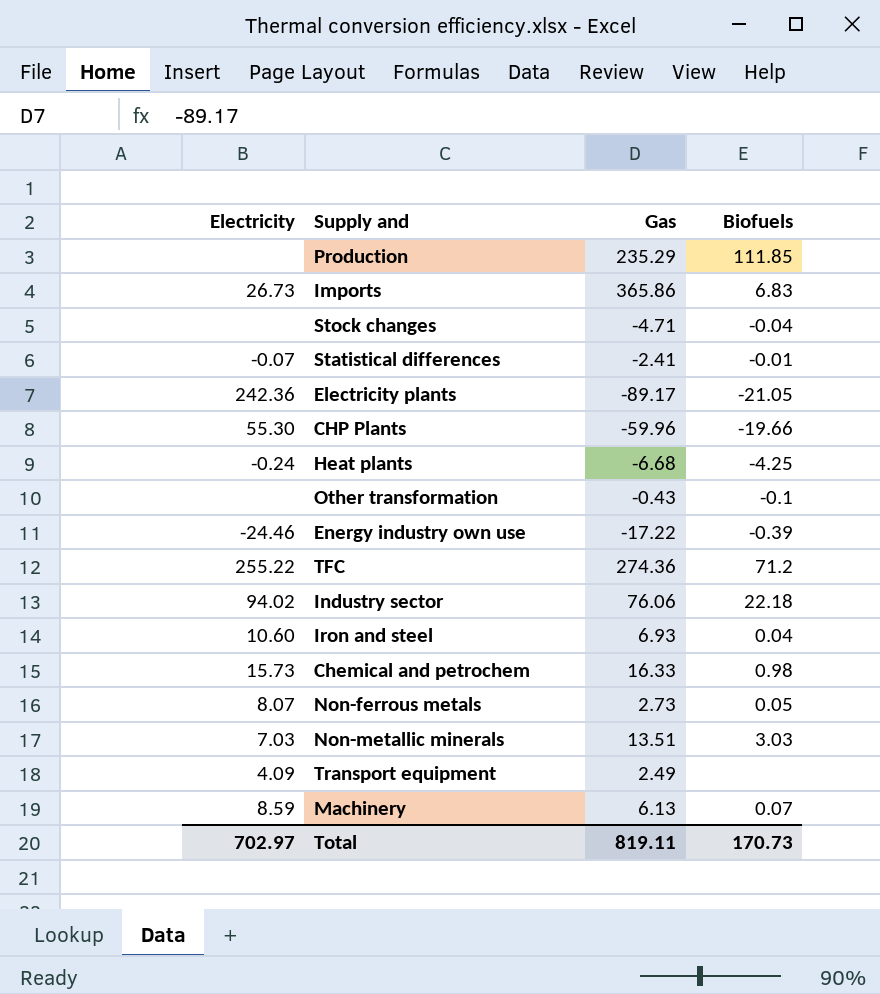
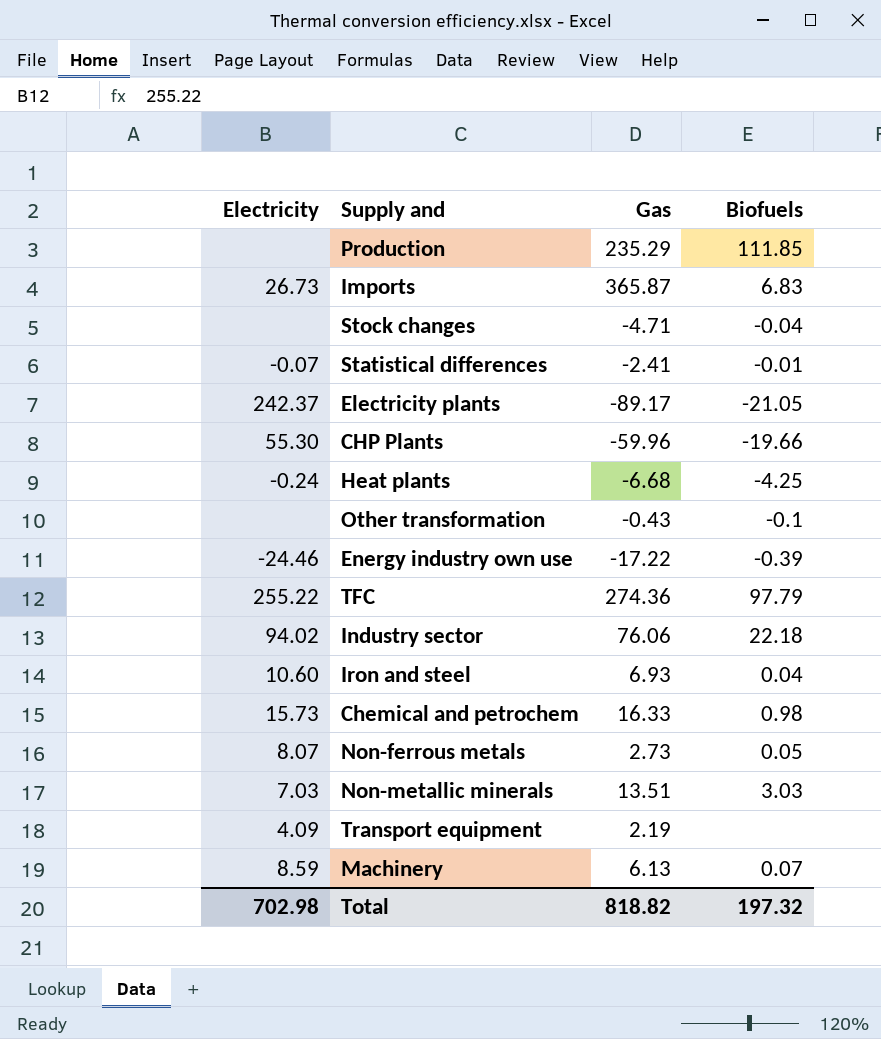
Imports | Gas: 365.86 -> 365.87
Electricity plants | Electricity: 242.36 -> 242.37
TFC | Biofuels: 71.2 -> 97.79
Transport equipment | Gas: 2.49 -> 2.19
Total | Electricity: 702.97 -> 702.98
Total | Gas: 819.11 -> 818.82
Total | Biofuels: 170.73 -> 197.32

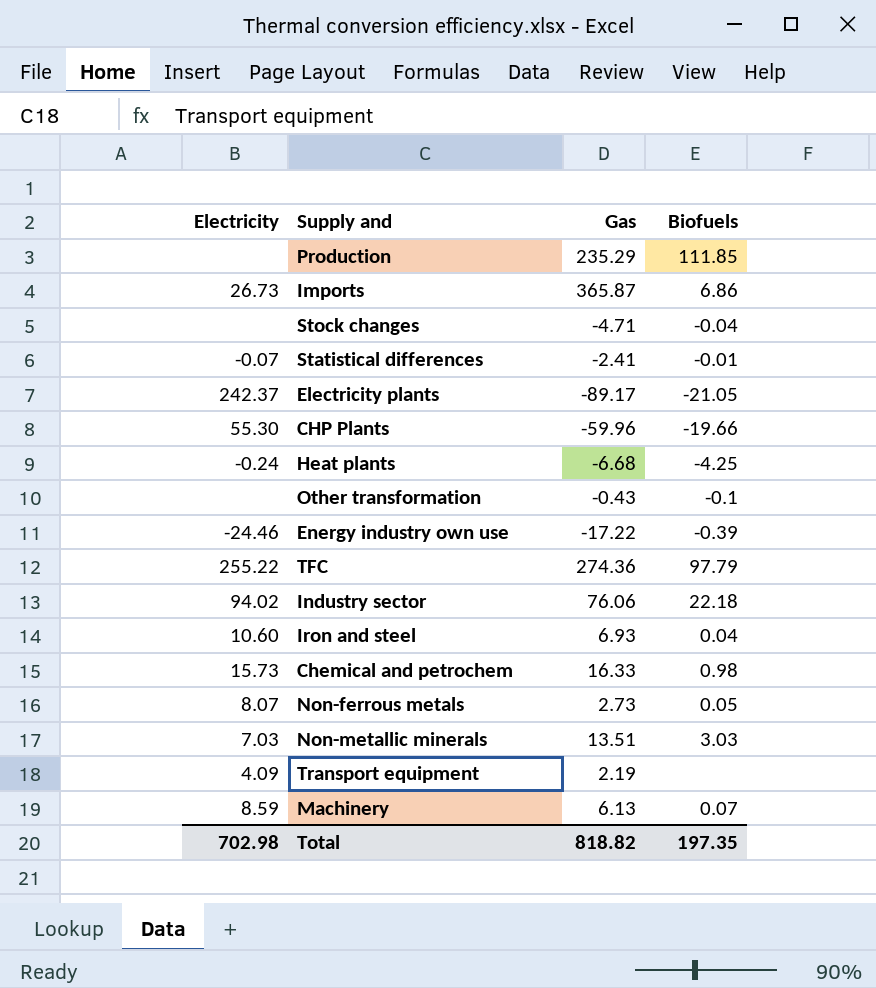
Imports | Biofuels: 6.83 -> 6.86
Total | Biofuels: 197.32 -> 197.35

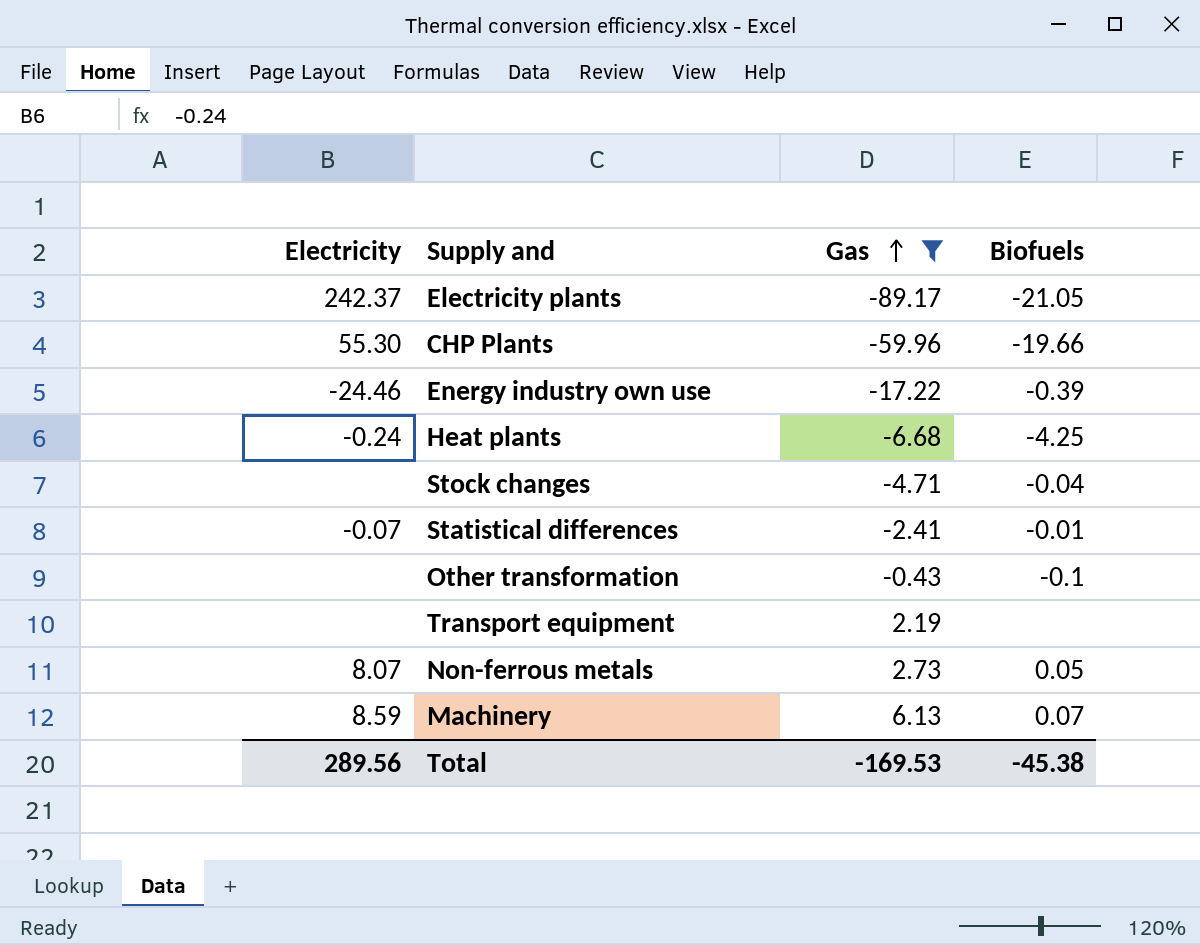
filter: none -> Gas <= 6.13
row order: none -> Gas ascending
Transport equipment | Electricity: 4.09 -> none
Total | Electricity: 702.98 -> 289.56
Total | Gas: 818.82 -> -169.53
Total | Biofuels: 197.35 -> -45.38

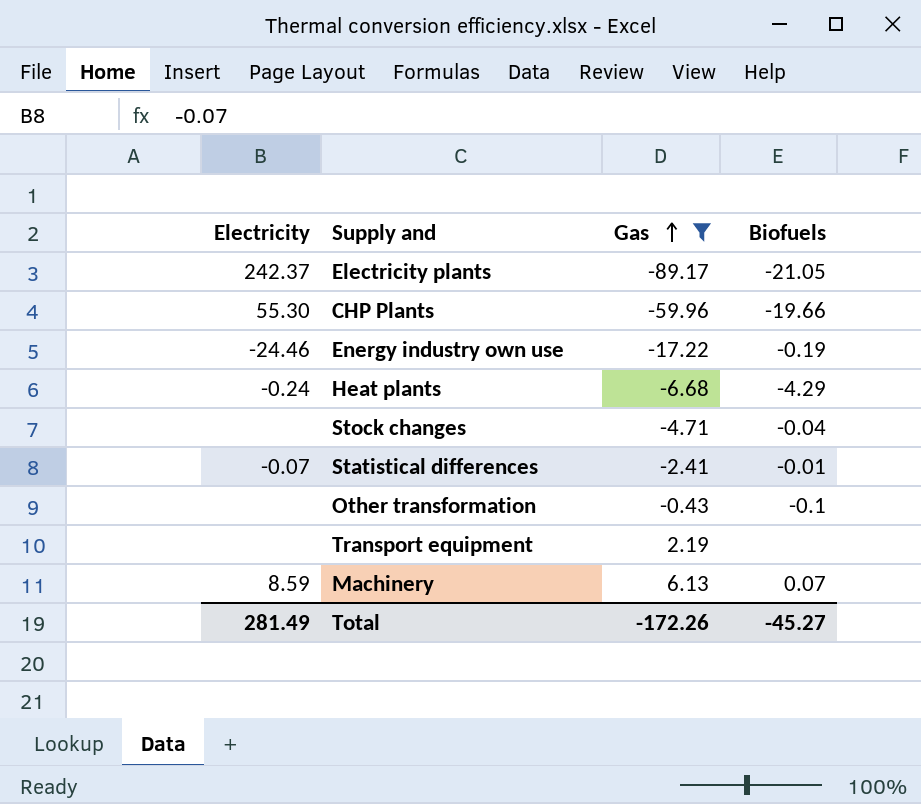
row Non-ferrous metals: 8.07 | 2.73 | 0.05 -> none
Energy industry own use | Biofuels: -0.39 -> -0.19
Heat plants | Biofuels: -4.25 -> -4.29
Total | Electricity: 289.56 -> 281.49
Total | Gas: -169.53 -> -172.26
Total | Biofuels: -45.38 -> -45.27

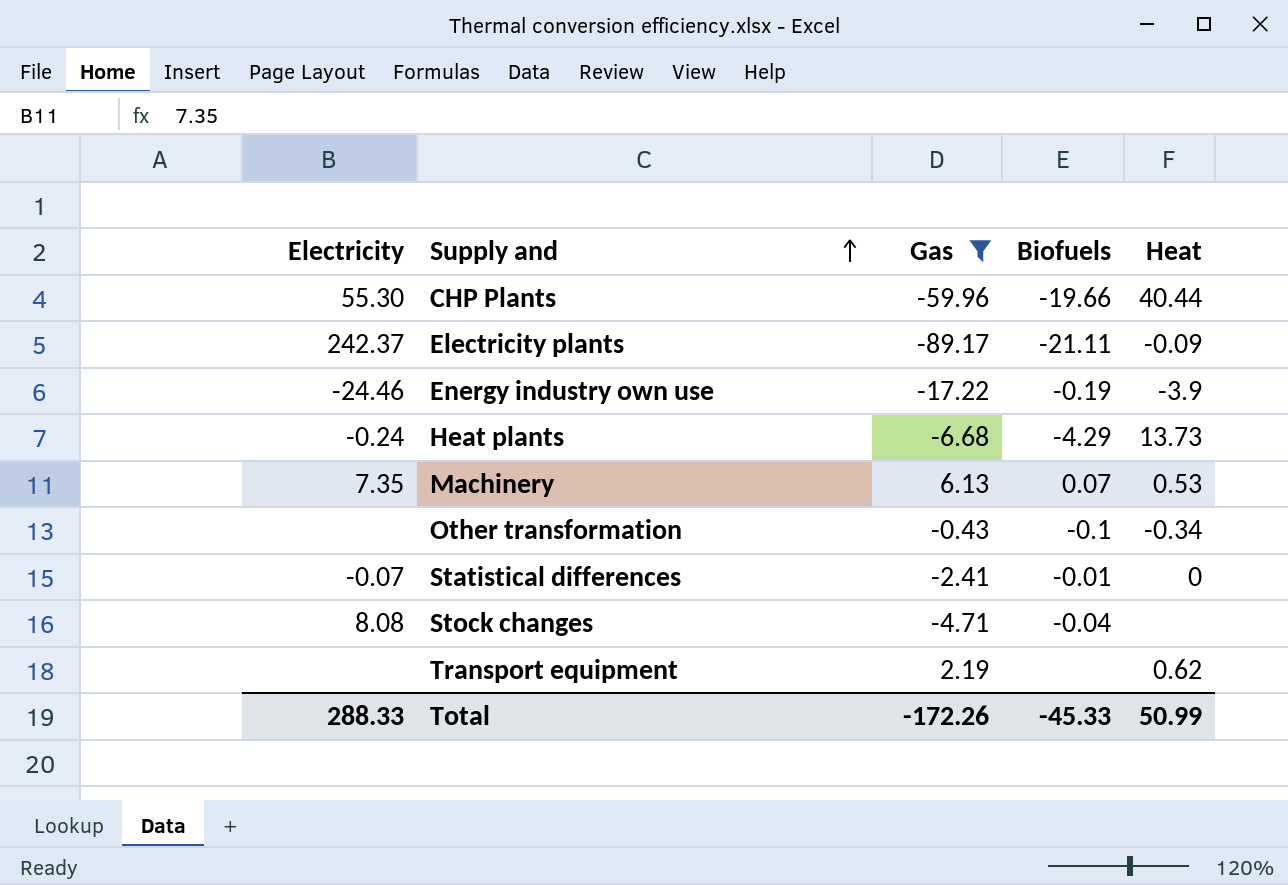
row order: Gas ascending -> Supply and ascending
column Heat | position: none -> 5
Electricity plants | Biofuels: -21.05 -> -21.11
Machinery | Electricity: 8.59 -> 7.35
Stock changes | Electricity: none -> 8.08
Total | Electricity: 281.49 -> 288.33
Total | Biofuels: -45.27 -> -45.33

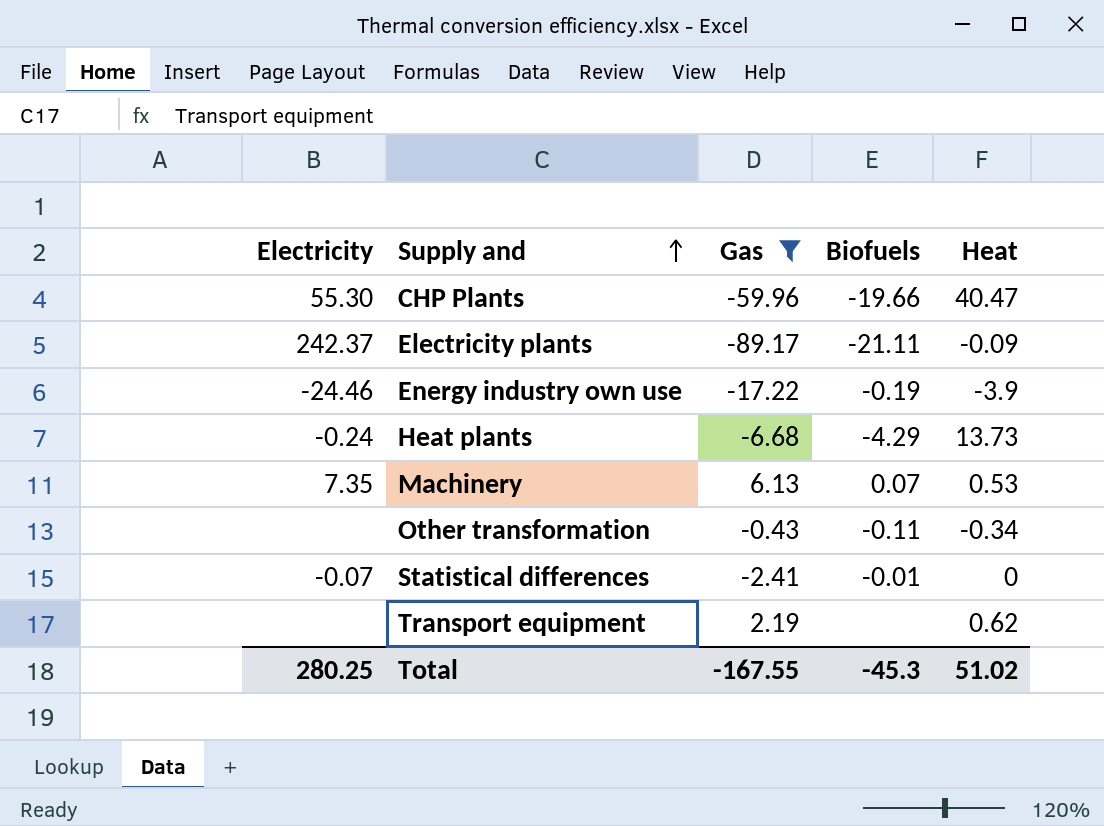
row Stock changes: 8.08 | -4.71 | -0.04 | none -> none
CHP Plants | Heat: 40.44 -> 40.47
Other transformation | Biofuels: -0.1 -> -0.11
Total | Electricity: 288.33 -> 280.25
Total | Gas: -172.26 -> -167.55
Total | Biofuels: -45.33 -> -45.3
Total | Heat: 50.99 -> 51.02

